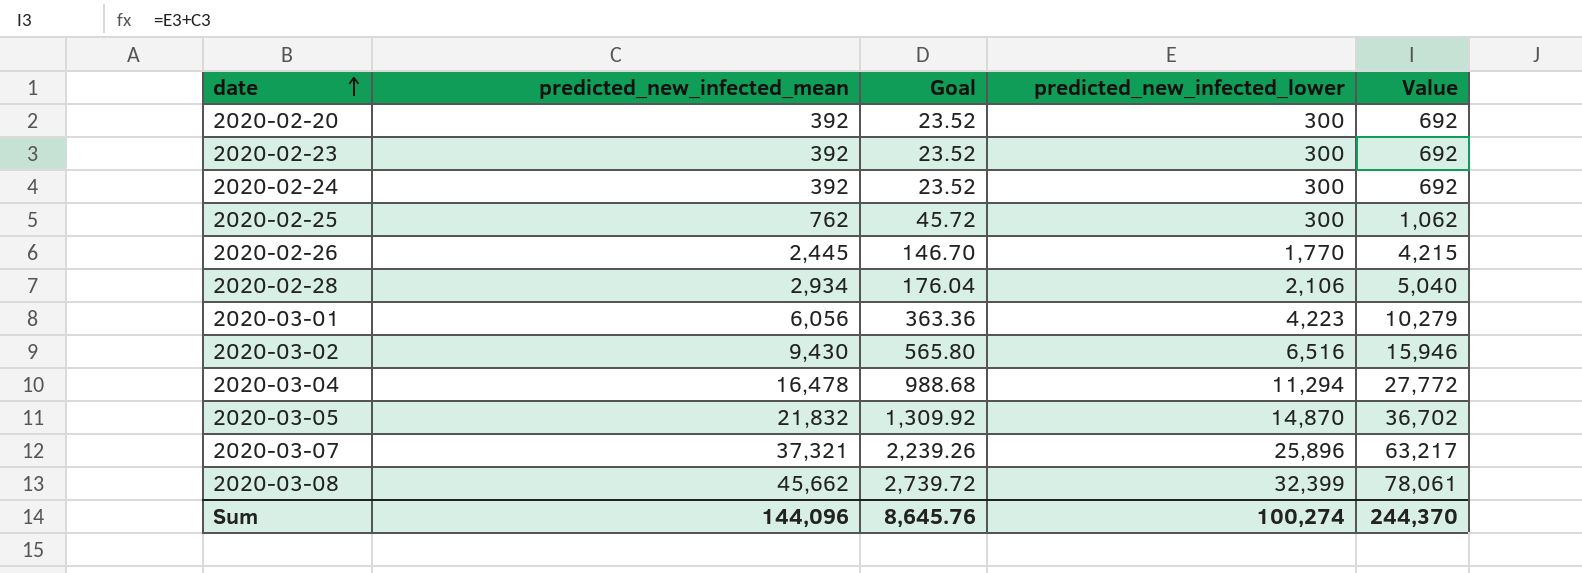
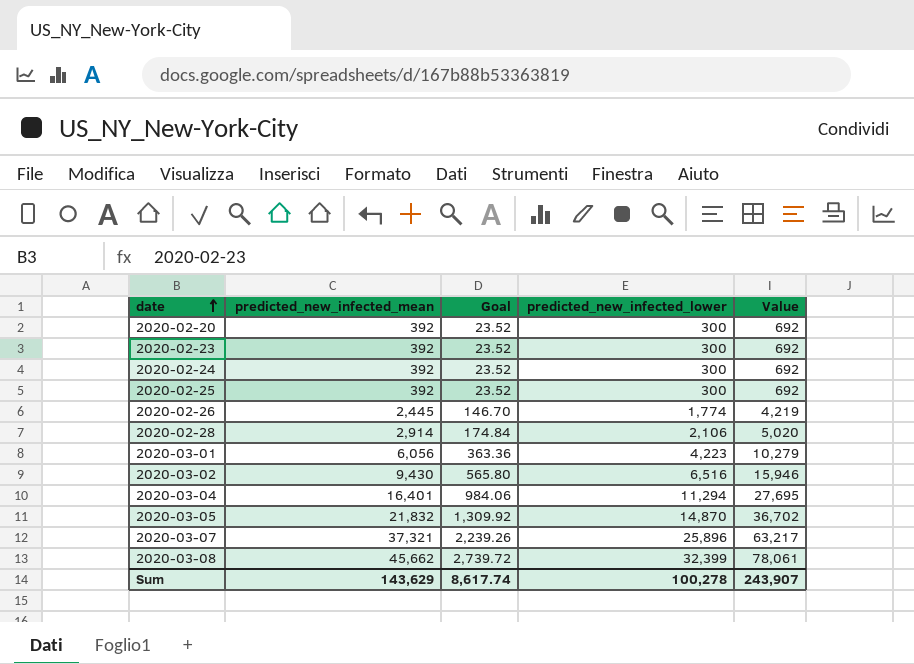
2020-02-25 | predicted_new_infected_mean: 762 -> 392
2020-02-25 | Goal: 45.72 -> 23.52
2020-02-25 | Value: 1,062 -> 692
2020-02-26 | predicted_new_infected_lower: 1,770 -> 1,774
2020-02-26 | Value: 4,215 -> 4,219
2020-02-28 | predicted_new_infected_mean: 2,934 -> 2,914
2020-02-28 | Goal: 176.04 -> 174.84
2020-02-28 | Value: 5,040 -> 5,020
2020-03-04 | predicted_new_infected_mean: 16,478 -> 16,401
2020-03-04 | Goal: 988.68 -> 984.06
2020-03-04 | Value: 27,772 -> 27,695
Sum | predicted_new_infected_mean: 144,096 -> 143,629
Sum | Goal: 8,645.76 -> 8,617.74
Sum | predicted_new_infected_lower: 100,274 -> 100,278
Sum | Value: 244,370 -> 243,907

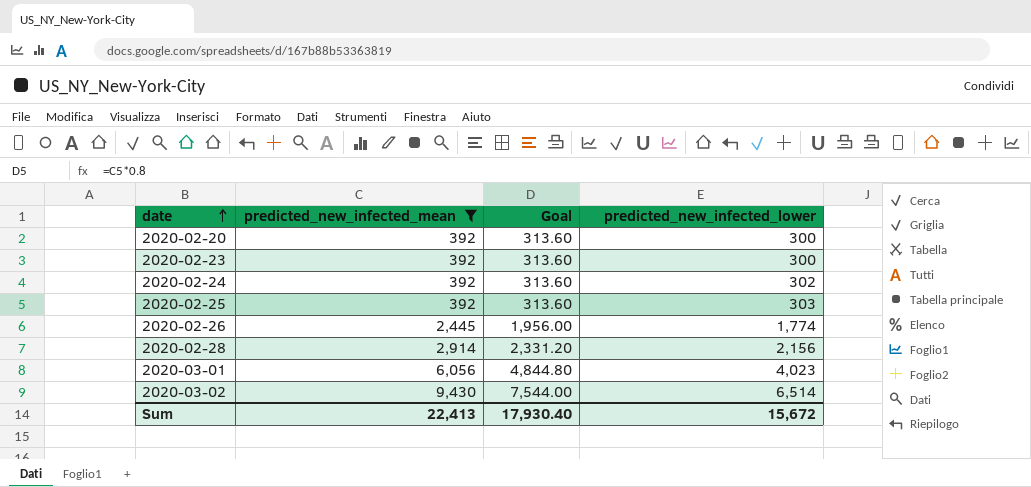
filter: none -> predicted_new_infected_mean <= 9,430
column Value | formula: [predicted_new_infected_mean] + [predicted_new_infected_lower] -> none
column Goal | formula: [predicted_new_infected_mean] * 0.06 -> [predicted_new_infected_mean] * 0.8
2020-02-24 | predicted_new_infected_lower: 300 -> 302
2020-02-25 | predicted_new_infected_lower: 300 -> 303
2020-02-28 | predicted_new_infected_lower: 2,106 -> 2,156
2020-03-01 | predicted_new_infected_lower: 4,223 -> 4,023
2020-03-02 | predicted_new_infected_lower: 6,516 -> 6,514
Sum | predicted_new_infected_mean: 143,629 -> 22,413
Sum | Goal: 8,617.74 -> 17,930.40
Sum | predicted_new_infected_lower: 100,278 -> 15,672

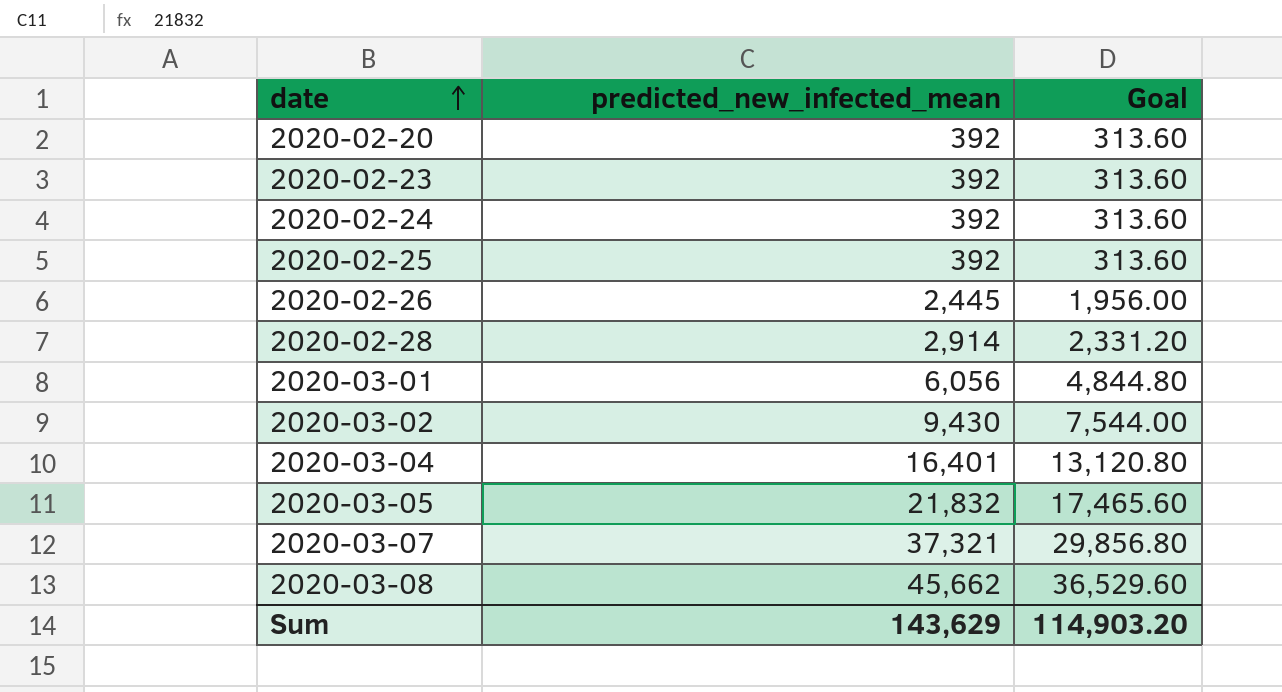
filter: predicted_new_infected_mean <= 9,430 -> none
column predicted_new_infected_lower | position: 4 -> none
Sum | predicted_new_infected_mean: 22,413 -> 143,629
Sum | Goal: 17,930.40 -> 114,903.20

